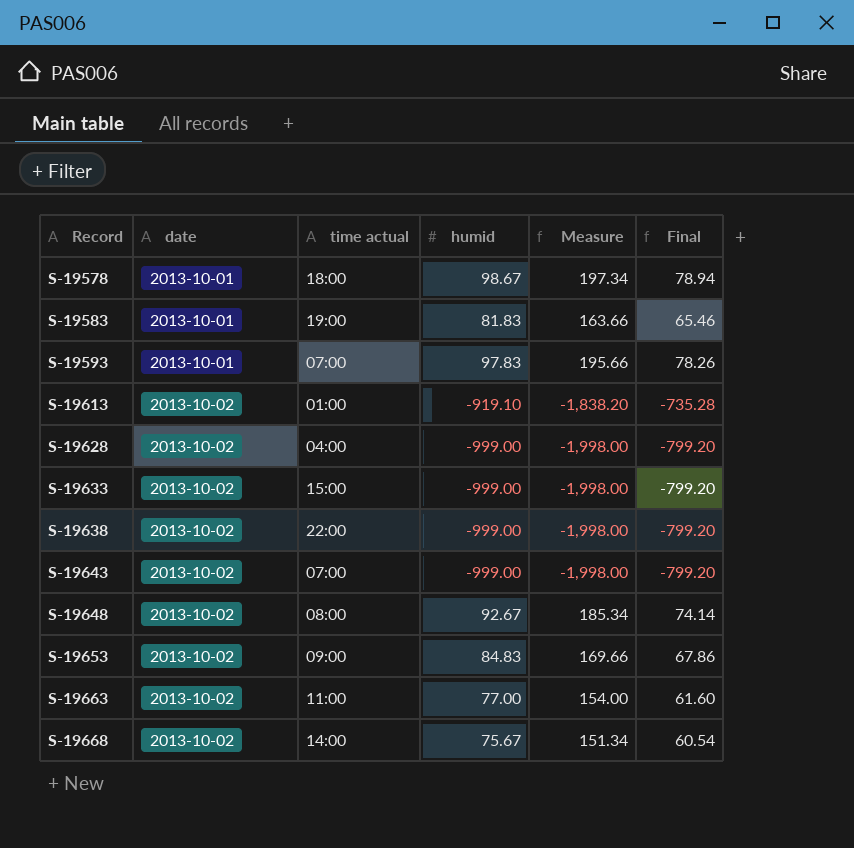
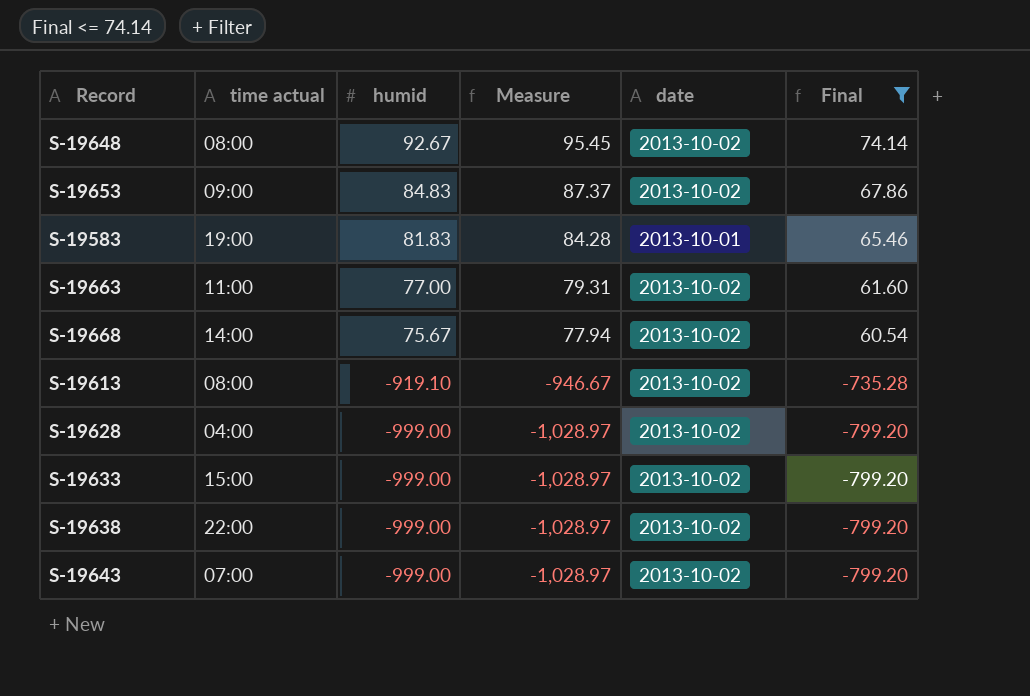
filter: none -> Final <= 74.14
row order: Record ascending -> humid descending
column Measure | formula: [humid] * 2 -> [humid] * 1.03
column date | position: 2 -> 5
S-19613 | time actual: 01:00 -> 08:00

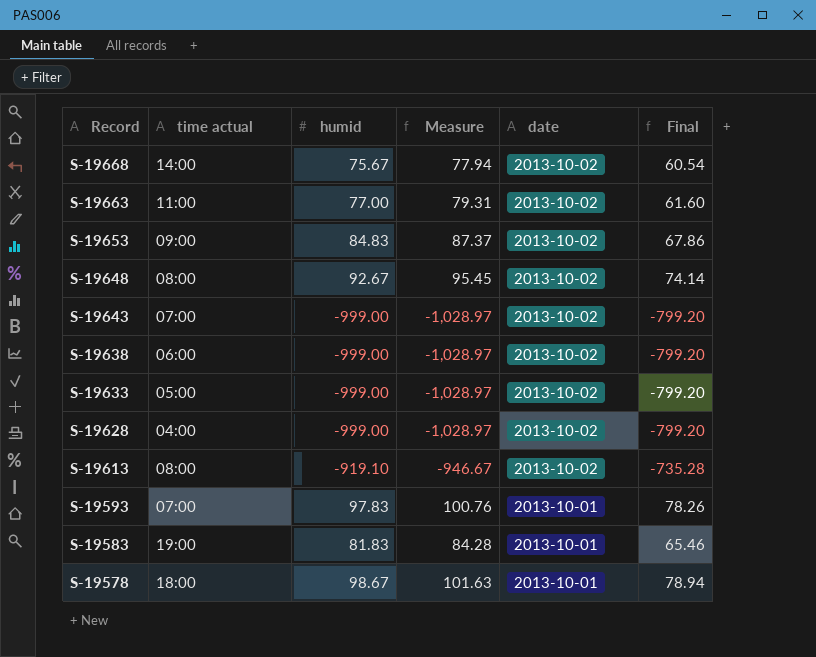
filter: Final <= 74.14 -> none
row order: humid descending -> Record descending
S-19638 | time actual: 22:00 -> 06:00
S-19633 | time actual: 15:00 -> 05:00

